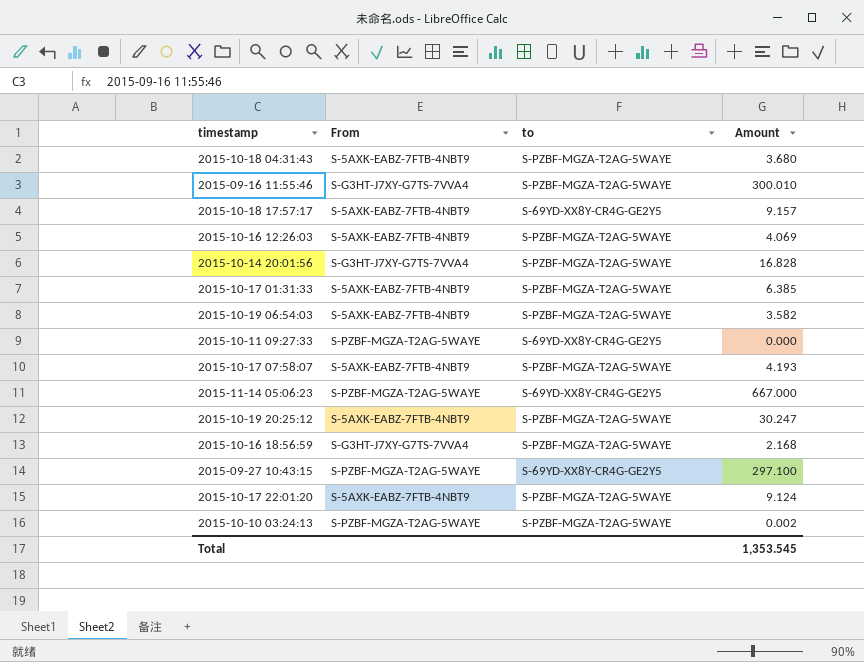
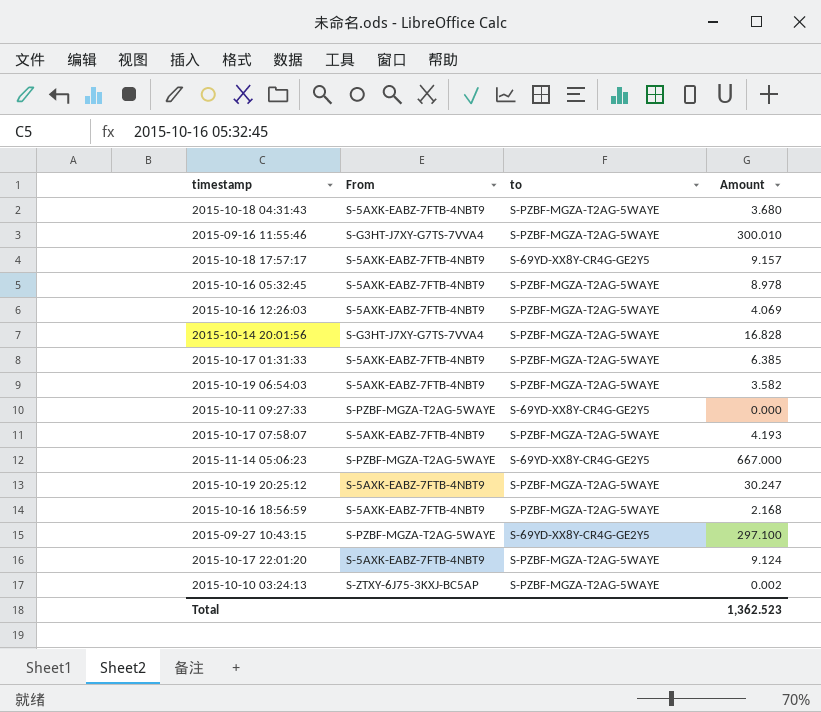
row 2015-10-16 05:32:45: none -> S-5AXK-EABZ-7FTB-4NBT9 | S-PZBF-MGZA-T2AG-5WAYE | 8.978
2015-10-16 18:56:59 | From: S-G3HT-J7XY-G7TS-7VVA4 -> S-5AXK-EABZ-7FTB-4NBT9
2015-10-10 03:24:13 | From: S-PZBF-MGZA-T2AG-5WAYE -> S-ZTXY-6J75-3KXJ-BC5AP
Total | Amount: 1,353.545 -> 1,362.523

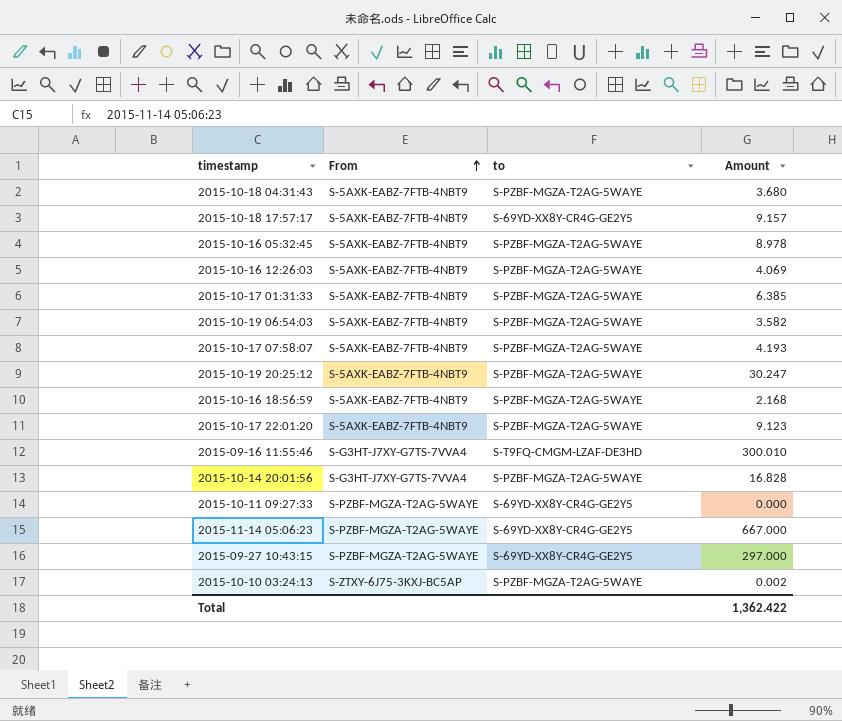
row order: none -> From ascending
2015-10-17 22:01:20 | Amount: 9.124 -> 9.123
2015-09-16 11:55:46 | to: S-PZBF-MGZA-T2AG-5WAYE -> S-T9FQ-CMGM-LZAF-DE3HD
2015-09-27 10:43:15 | Amount: 297.100 -> 297.000
Total | Amount: 1,362.523 -> 1,362.422

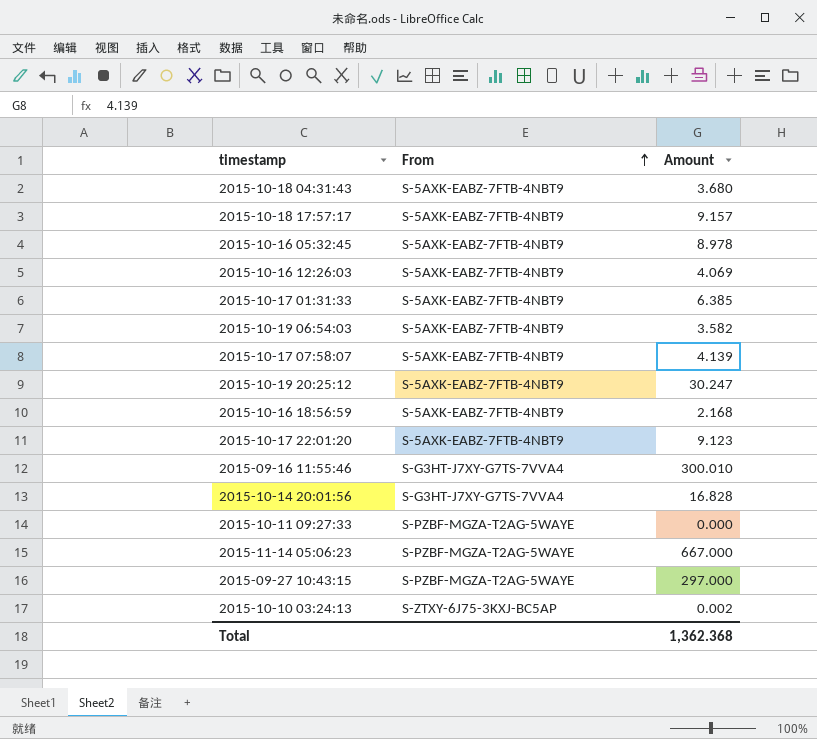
column to | position: 3 -> none
2015-10-17 07:58:07 | Amount: 4.193 -> 4.139
Total | Amount: 1,362.422 -> 1,362.368

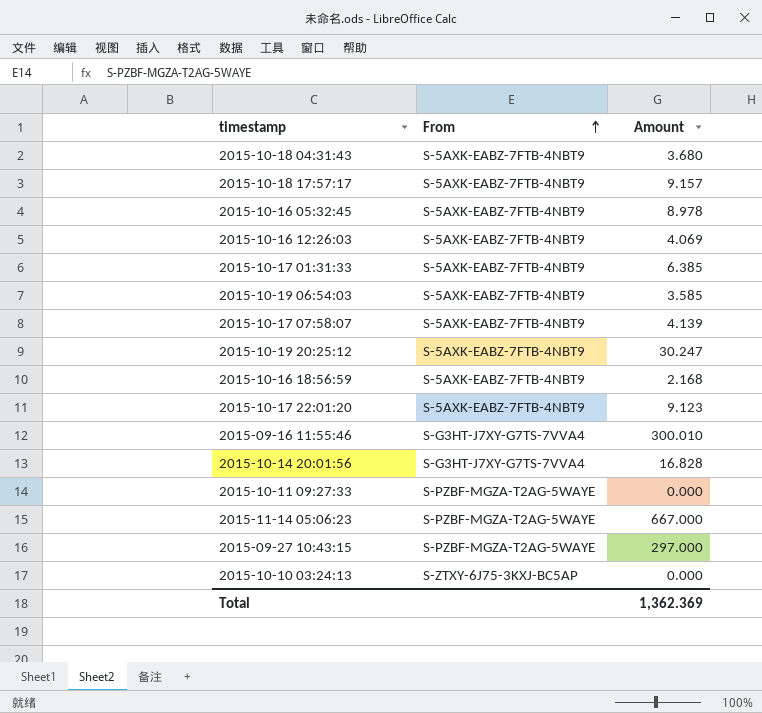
2015-10-19 06:54:03 | Amount: 3.582 -> 3.585
2015-10-10 03:24:13 | Amount: 0.002 -> 0.000
Total | Amount: 1,362.368 -> 1,362.369

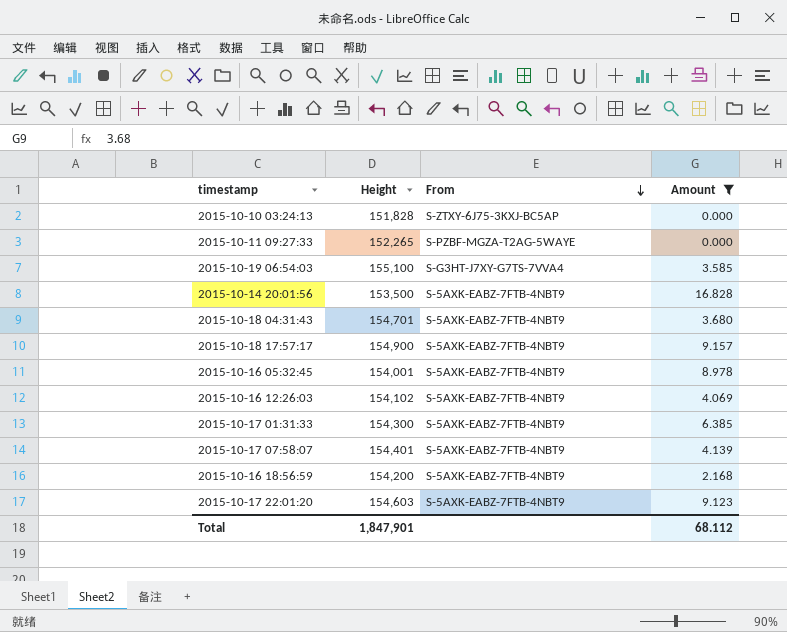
filter: none -> Amount <= 16.828
row order: From ascending -> From descending
column Height | position: none -> 2
2015-10-19 06:54:03 | From: S-5AXK-EABZ-7FTB-4NBT9 -> S-G3HT-J7XY-G7TS-7VVA4
2015-10-14 20:01:56 | From: S-G3HT-J7XY-G7TS-7VVA4 -> S-5AXK-EABZ-7FTB-4NBT9
Total | Amount: 1,362.369 -> 68.112

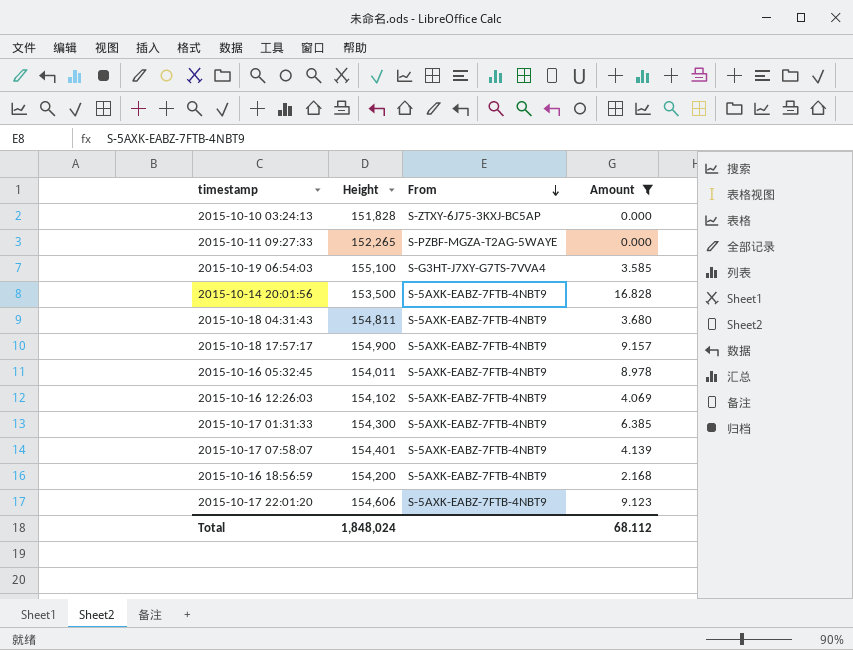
2015-10-18 04:31:43 | Height: 154,701 -> 154,811
2015-10-16 05:32:45 | Height: 154,001 -> 154,011
2015-10-17 22:01:20 | Height: 154,603 -> 154,606
Total | Height: 1,847,901 -> 1,848,024

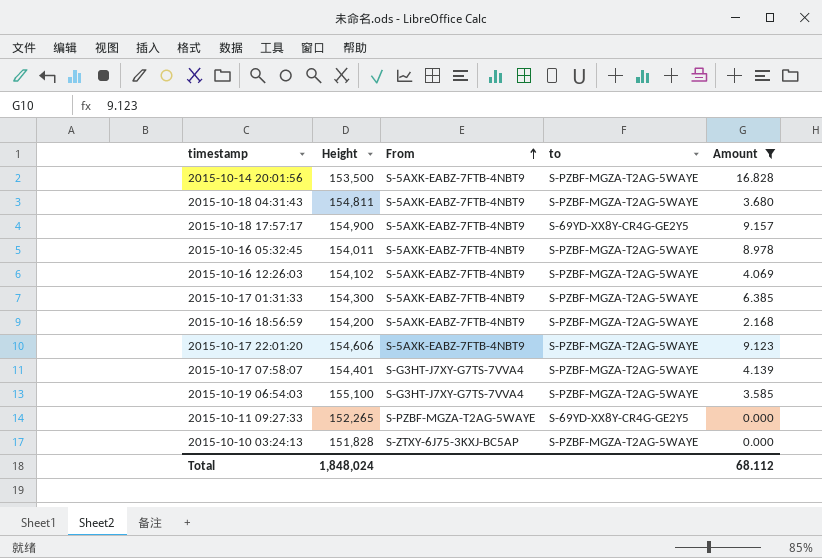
row order: From descending -> From ascending
column to | position: none -> 4
2015-10-17 07:58:07 | From: S-5AXK-EABZ-7FTB-4NBT9 -> S-G3HT-J7XY-G7TS-7VVA4

